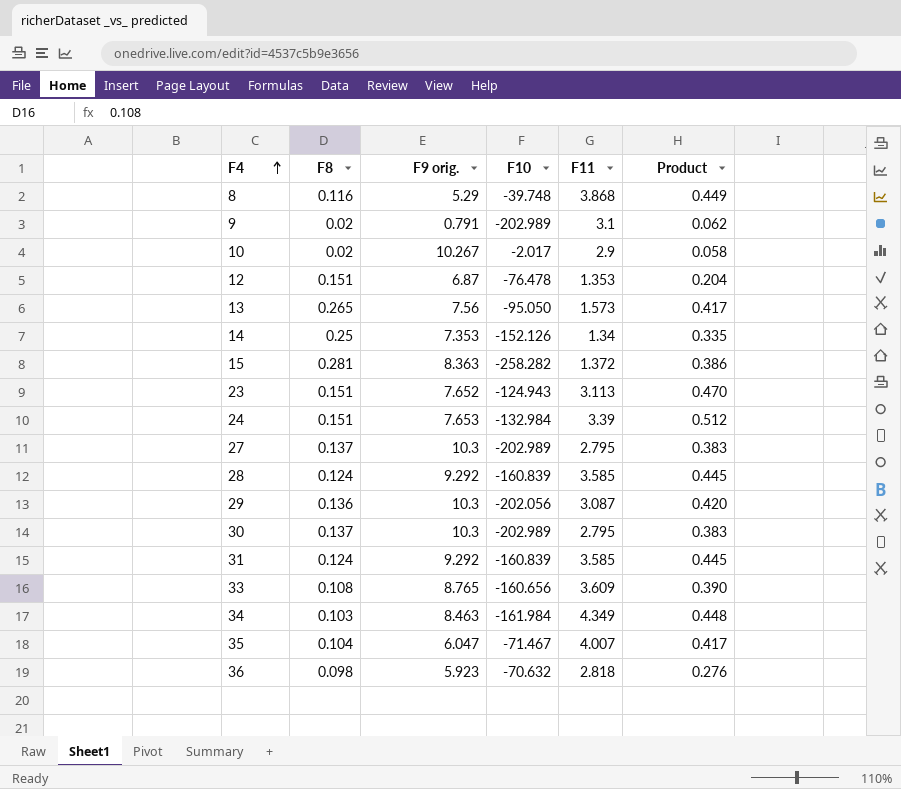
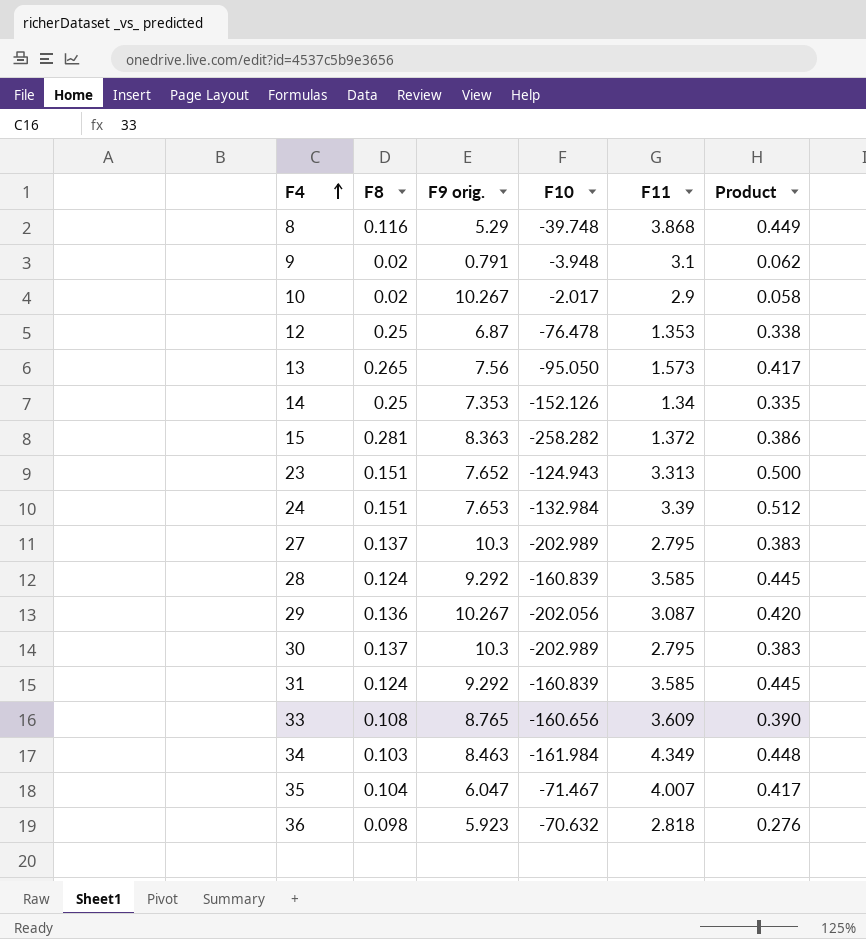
9 | F10: -202.989 -> -3.948
12 | F8: 0.151 -> 0.25
12 | Product: 0.204 -> 0.338
23 | F11: 3.113 -> 3.313
23 | Product: 0.470 -> 0.500
29 | F9 orig.: 10.3 -> 10.267

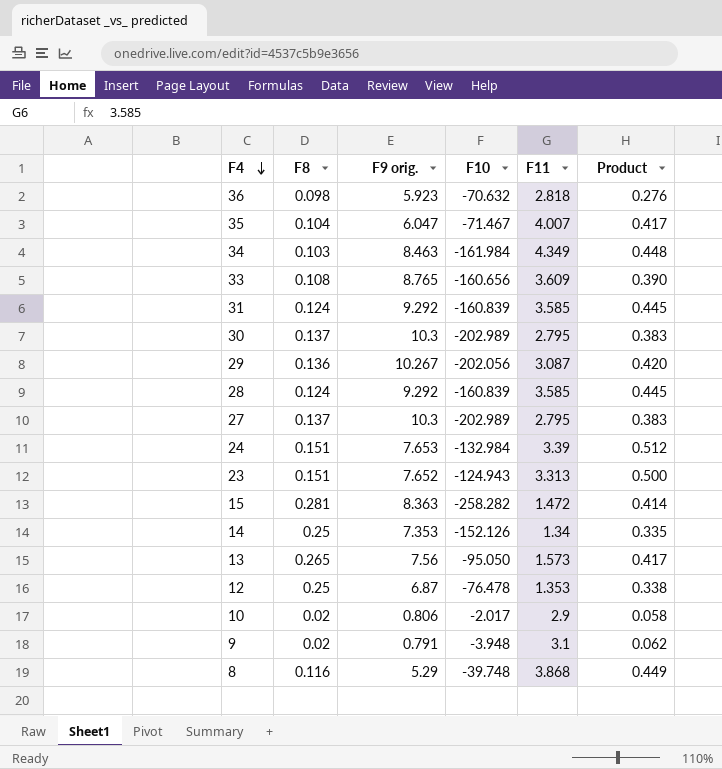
row order: F4 ascending -> F4 descending
15 | F11: 1.372 -> 1.472
15 | Product: 0.386 -> 0.414
10 | F9 orig.: 10.267 -> 0.806

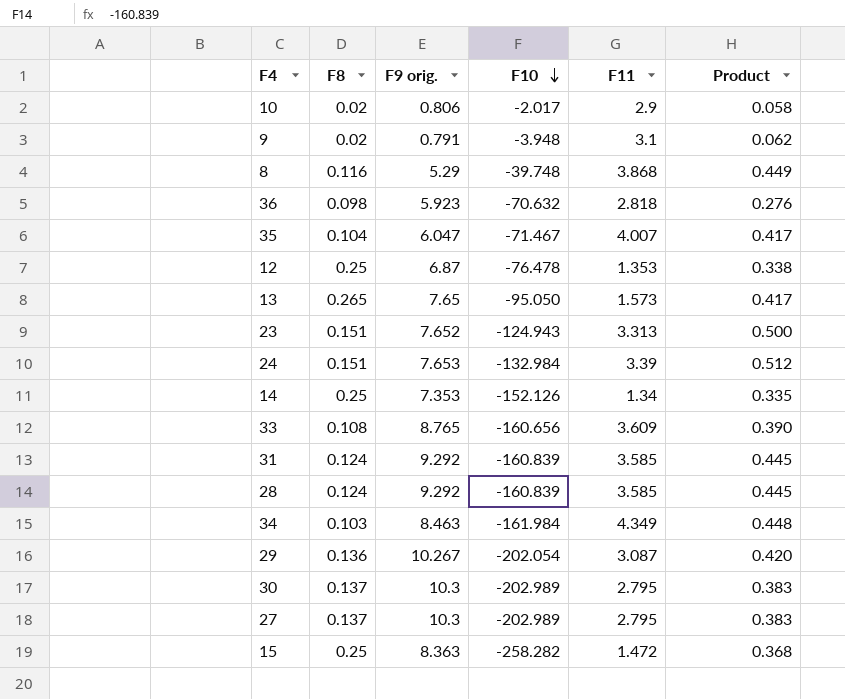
row order: F4 descending -> F10 descending
13 | F9 orig.: 7.56 -> 7.65
29 | F10: -202.056 -> -202.054
15 | F8: 0.281 -> 0.25
15 | Product: 0.414 -> 0.368

